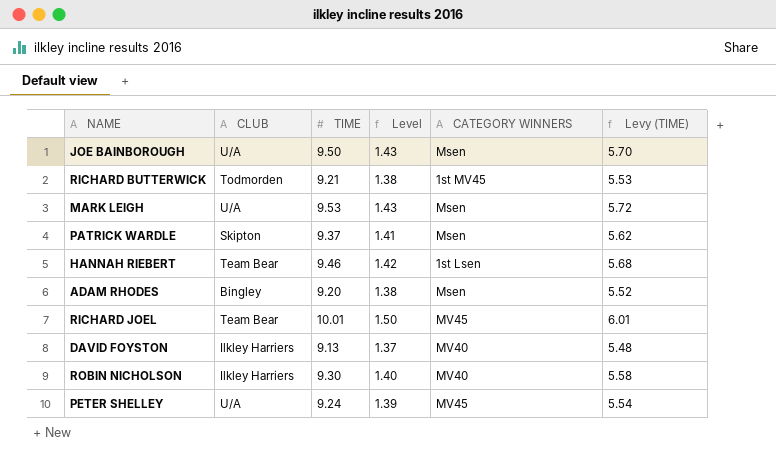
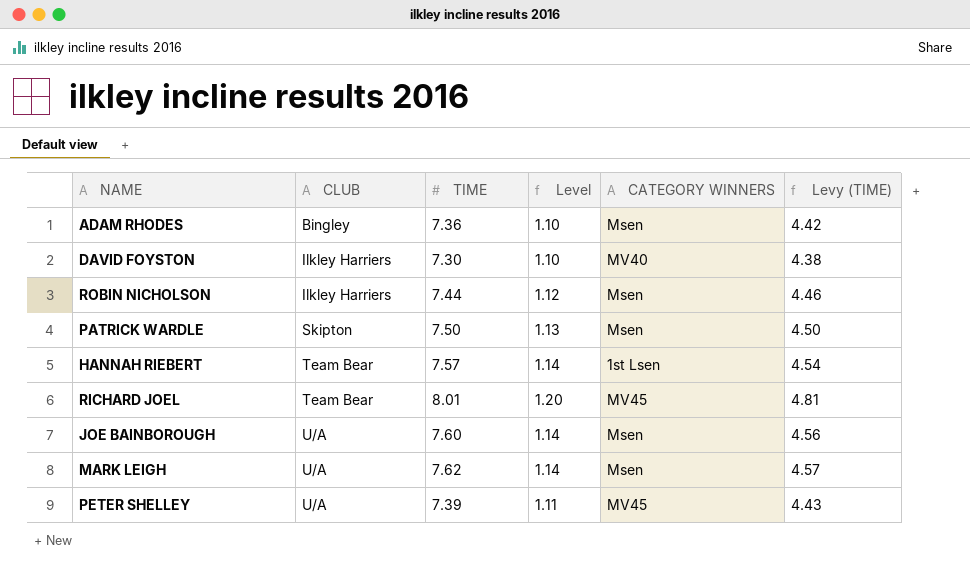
row order: none -> CLUB ascending
row RICHARD BUTTERWICK: Todmorden | 9.21 | 1.38 | 1st MV45 | 5.53 -> none
ADAM RHODES | TIME: 9.20 -> 7.36
ADAM RHODES | Level: 1.38 -> 1.10
ADAM RHODES | Levy (TIME): 5.52 -> 4.42
DAVID FOYSTON | TIME: 9.13 -> 7.30
DAVID FOYSTON | Level: 1.37 -> 1.10
DAVID FOYSTON | Levy (TIME): 5.48 -> 4.38
ROBIN NICHOLSON | TIME: 9.30 -> 7.44
ROBIN NICHOLSON | Level: 1.40 -> 1.12
ROBIN NICHOLSON | CATEGORY WINNERS: MV40 -> Msen
ROBIN NICHOLSON | Levy (TIME): 5.58 -> 4.46
PATRICK WARDLE | TIME: 9.37 -> 7.50
PATRICK WARDLE | Level: 1.41 -> 1.13
PATRICK WARDLE | Levy (TIME): 5.62 -> 4.50
HANNAH RIEBERT | TIME: 9.46 -> 7.57
HANNAH RIEBERT | Level: 1.42 -> 1.14
HANNAH RIEBERT | Levy (TIME): 5.68 -> 4.54
RICHARD JOEL | TIME: 10.01 -> 8.01
RICHARD JOEL | Level: 1.50 -> 1.20
RICHARD JOEL | Levy (TIME): 6.01 -> 4.81
JOE BAINBOROUGH | TIME: 9.50 -> 7.60
JOE BAINBOROUGH | Level: 1.43 -> 1.14
JOE BAINBOROUGH | Levy (TIME): 5.70 -> 4.56
MARK LEIGH | TIME: 9.53 -> 7.62
MARK LEIGH | Level: 1.43 -> 1.14
MARK LEIGH | Levy (TIME): 5.72 -> 4.57
PETER SHELLEY | TIME: 9.24 -> 7.39
PETER SHELLEY | Level: 1.39 -> 1.11
PETER SHELLEY | Levy (TIME): 5.54 -> 4.43

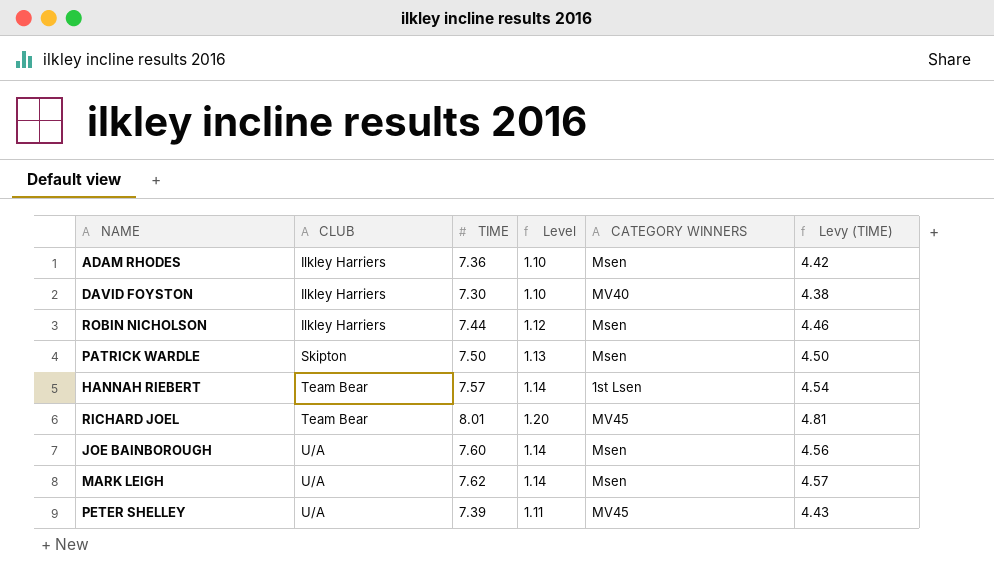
ADAM RHODES | CLUB: Bingley -> Ilkley Harriers

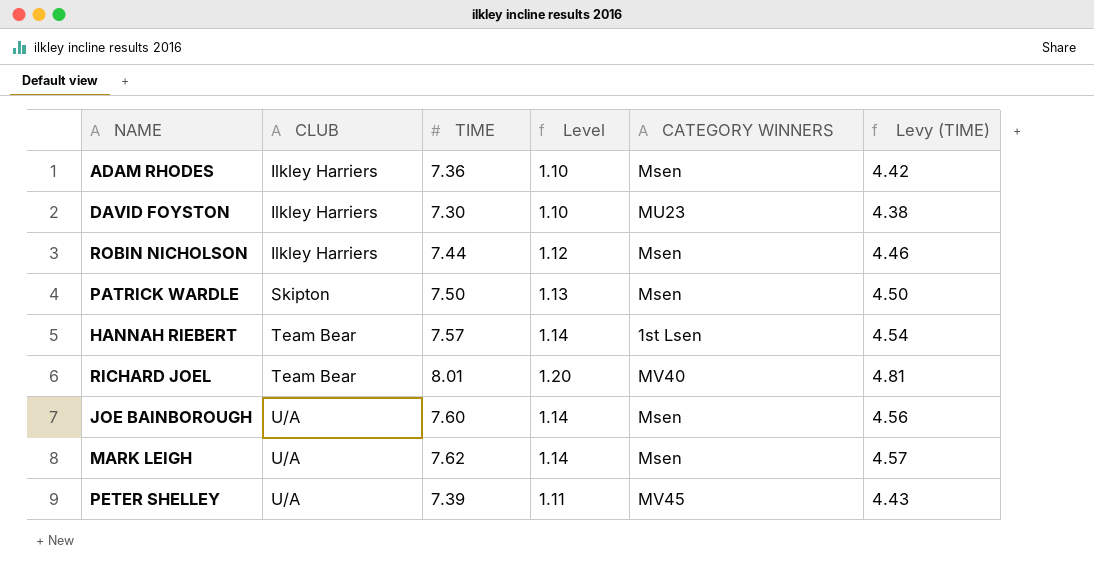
DAVID FOYSTON | CATEGORY WINNERS: MV40 -> MU23
RICHARD JOEL | CATEGORY WINNERS: MV45 -> MV40

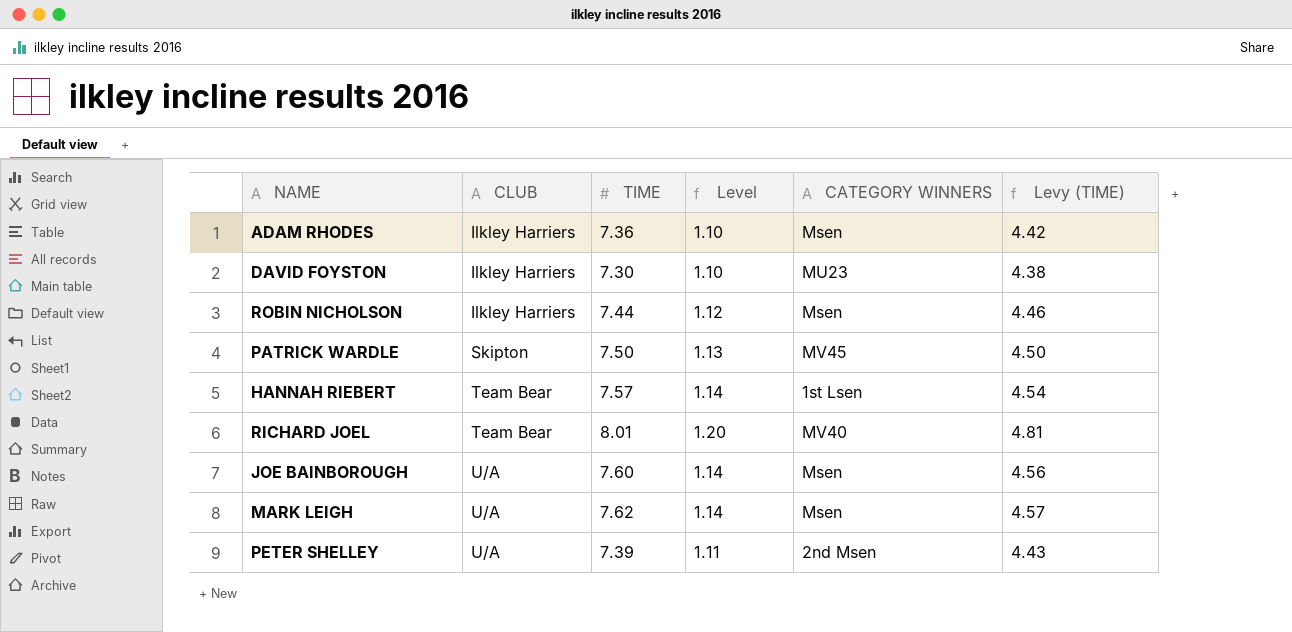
PATRICK WARDLE | CATEGORY WINNERS: Msen -> MV45
PETER SHELLEY | CATEGORY WINNERS: MV45 -> 2nd Msen

